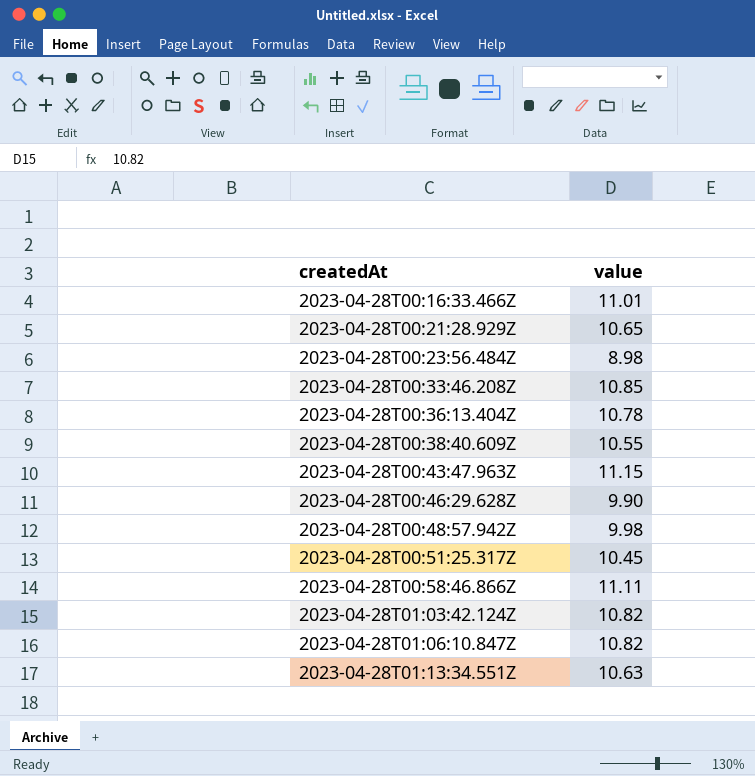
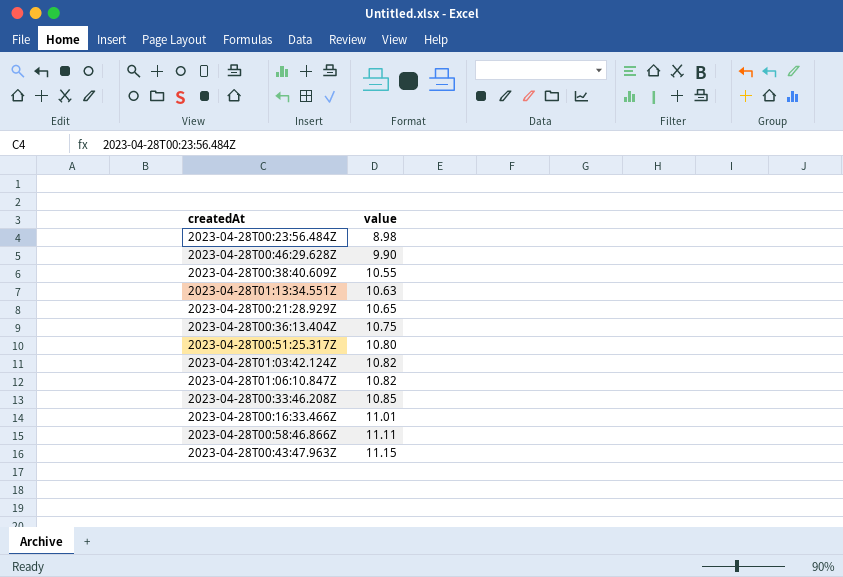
row order: createdAt ascending -> value ascending
row 2023-04-28T00:48:57.942Z: 9.98 -> none
2023-04-28T00:36:13.404Z | value: 10.78 -> 10.75
2023-04-28T00:51:25.317Z | value: 10.45 -> 10.80

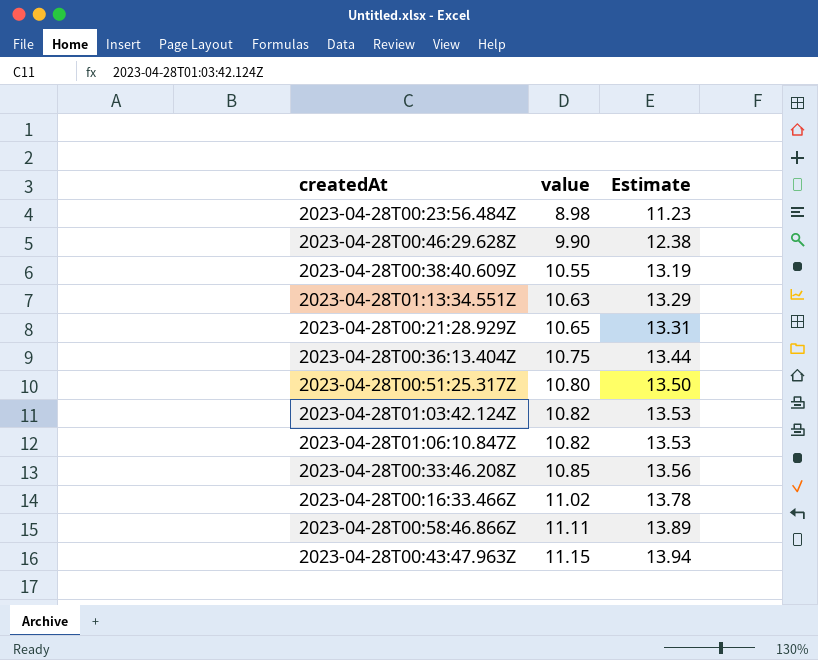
column Estimate | formula: none -> [value] * 1.25
2023-04-28T00:16:33.466Z | value: 11.01 -> 11.02

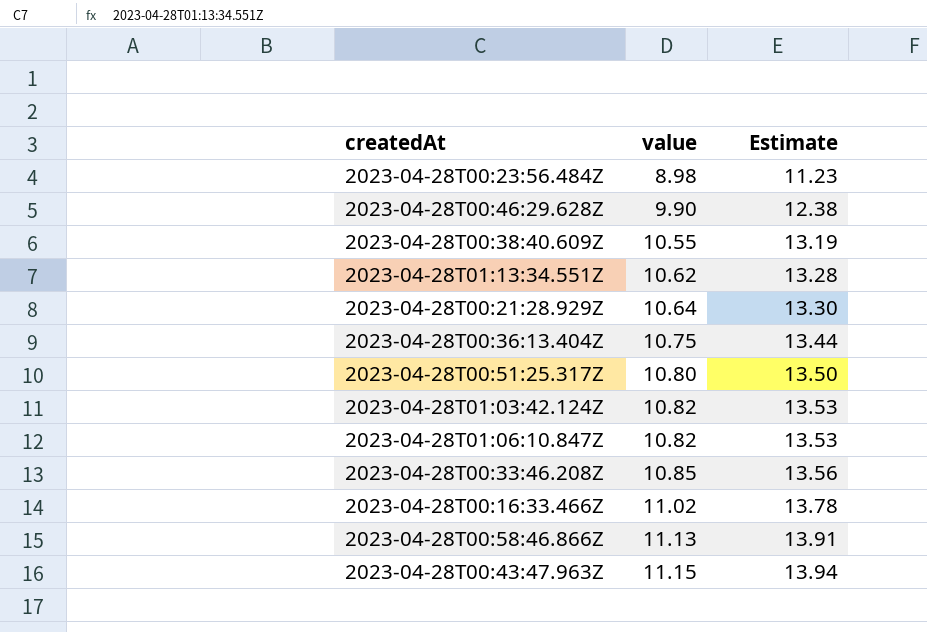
2023-04-28T01:13:34.551Z | value: 10.63 -> 10.62
2023-04-28T01:13:34.551Z | Estimate: 13.29 -> 13.28
2023-04-28T00:21:28.929Z | value: 10.65 -> 10.64
2023-04-28T00:21:28.929Z | Estimate: 13.31 -> 13.30
2023-04-28T00:58:46.866Z | value: 11.11 -> 11.13
2023-04-28T00:58:46.866Z | Estimate: 13.89 -> 13.91

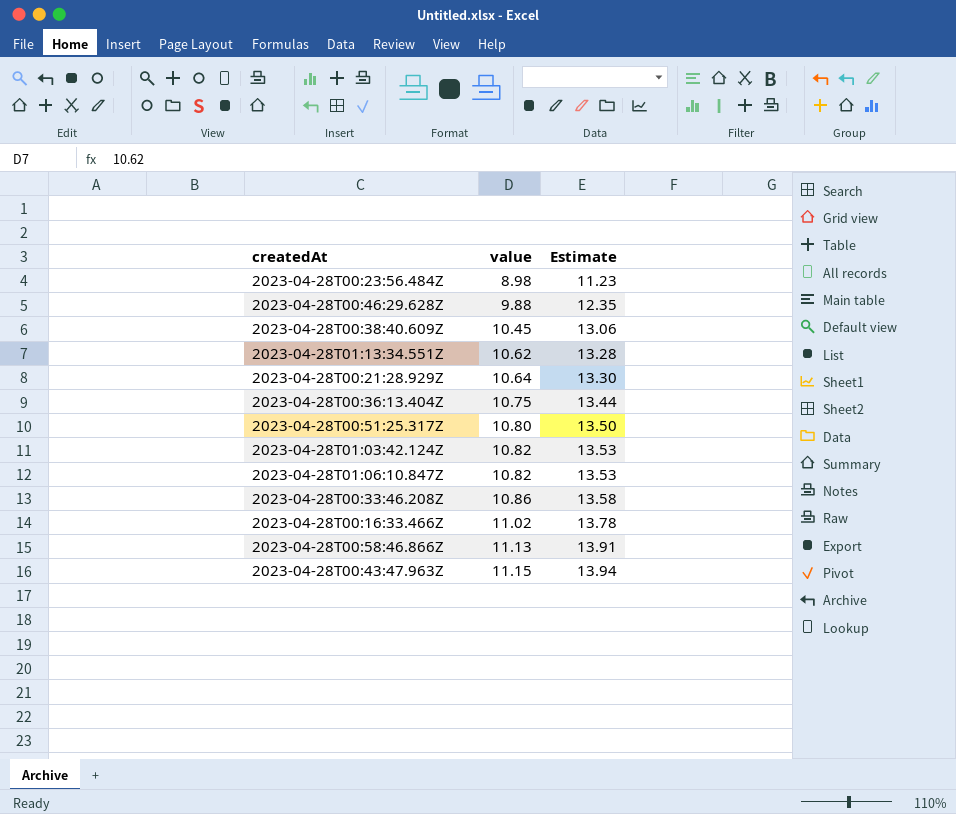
2023-04-28T00:46:29.628Z | value: 9.90 -> 9.88
2023-04-28T00:46:29.628Z | Estimate: 12.38 -> 12.35
2023-04-28T00:38:40.609Z | value: 10.55 -> 10.45
2023-04-28T00:38:40.609Z | Estimate: 13.19 -> 13.06
2023-04-28T00:33:46.208Z | value: 10.85 -> 10.86
2023-04-28T00:33:46.208Z | Estimate: 13.56 -> 13.58

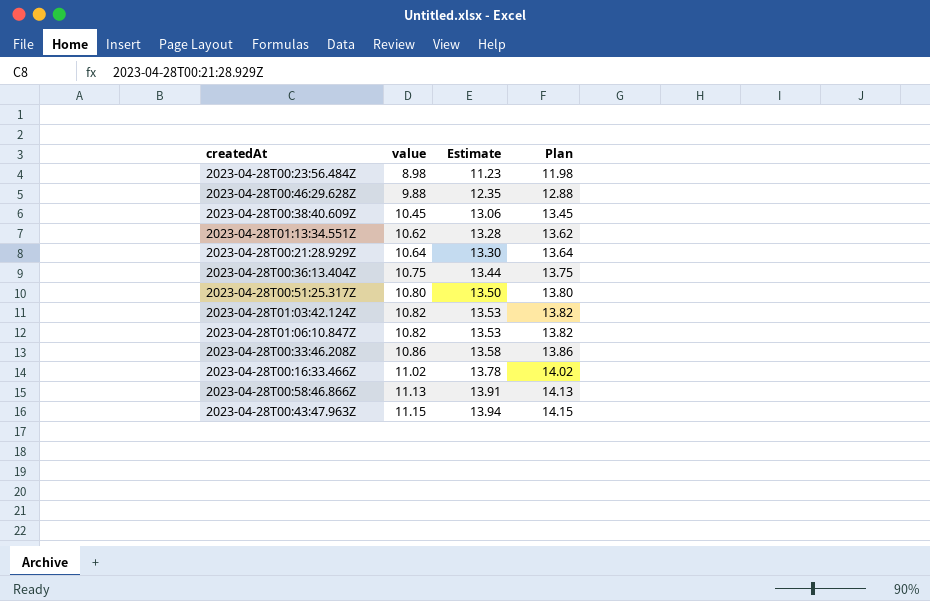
column Plan | formula: none -> [value] + 3

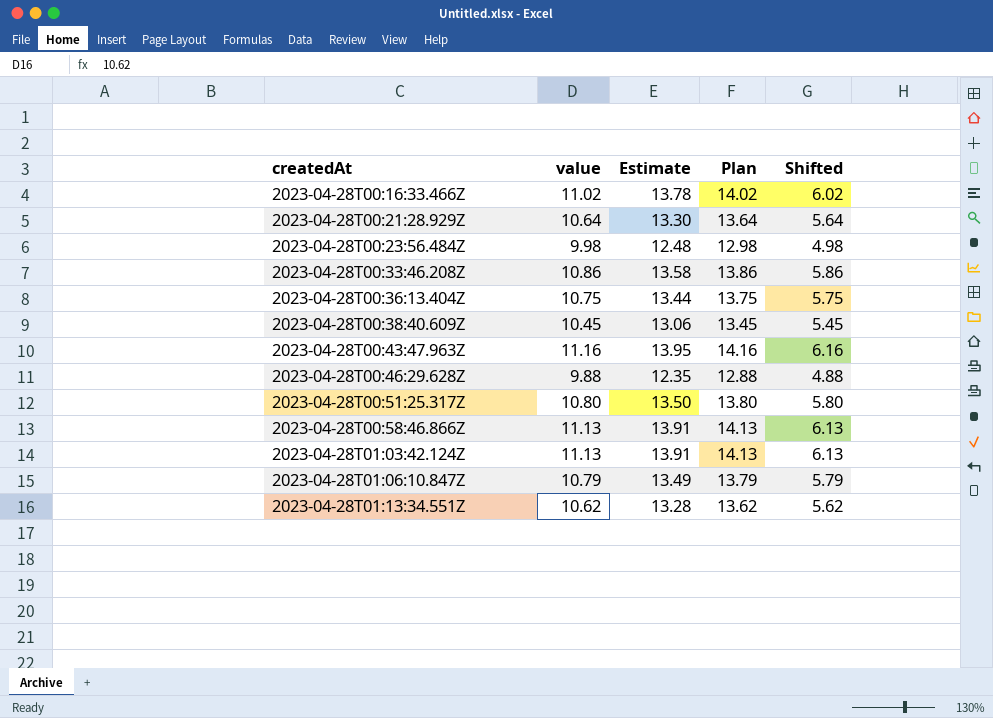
row order: value ascending -> createdAt ascending
column Shifted | formula: none -> [value] - 5
2023-04-28T00:23:56.484Z | value: 8.98 -> 9.98
2023-04-28T00:23:56.484Z | Estimate: 11.23 -> 12.48
2023-04-28T00:23:56.484Z | Plan: 11.98 -> 12.98
2023-04-28T00:43:47.963Z | value: 11.15 -> 11.16
2023-04-28T00:43:47.963Z | Estimate: 13.94 -> 13.95
2023-04-28T00:43:47.963Z | Plan: 14.15 -> 14.16
2023-04-28T01:03:42.124Z | value: 10.82 -> 11.13
2023-04-28T01:03:42.124Z | Estimate: 13.53 -> 13.91
2023-04-28T01:03:42.124Z | Plan: 13.82 -> 14.13
2023-04-28T01:06:10.847Z | value: 10.82 -> 10.79
2023-04-28T01:06:10.847Z | Estimate: 13.53 -> 13.49
2023-04-28T01:06:10.847Z | Plan: 13.82 -> 13.79

